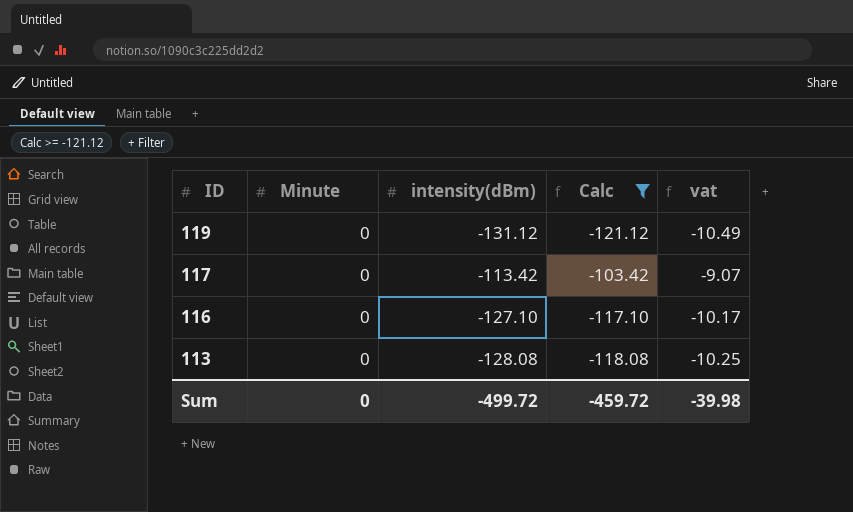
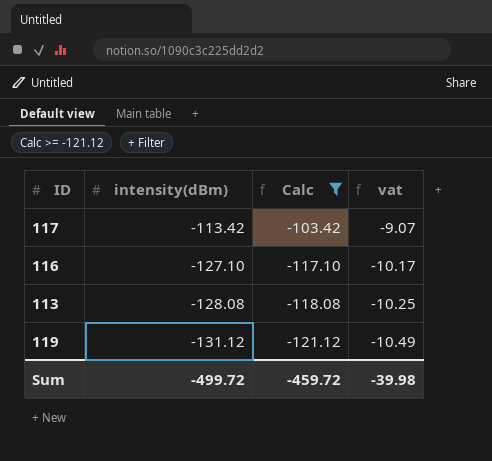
row order: ID descending -> intensity(dBm) descending
column Minute | position: 2 -> none

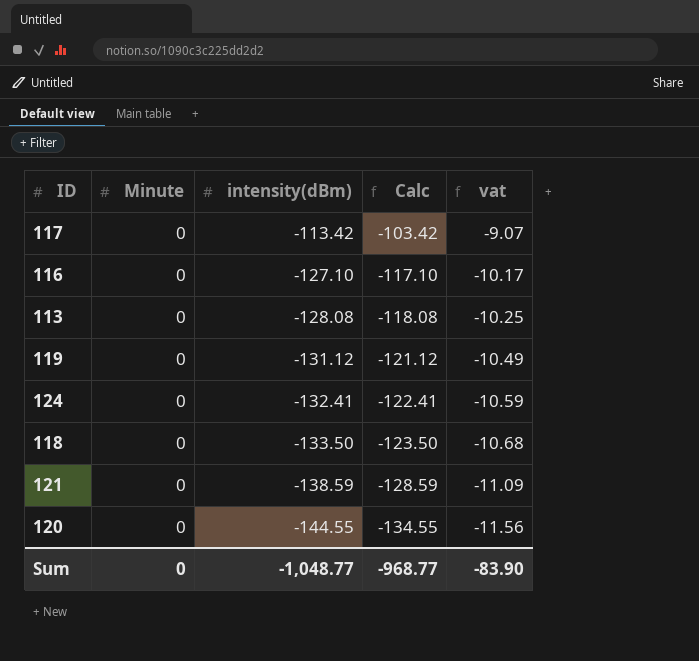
filter: Calc >= -121.12 -> none
column Minute | position: none -> 2
Sum | intensity(dBm): -499.72 -> -1,048.77
Sum | Calc: -459.72 -> -968.77
Sum | vat: -39.98 -> -83.90

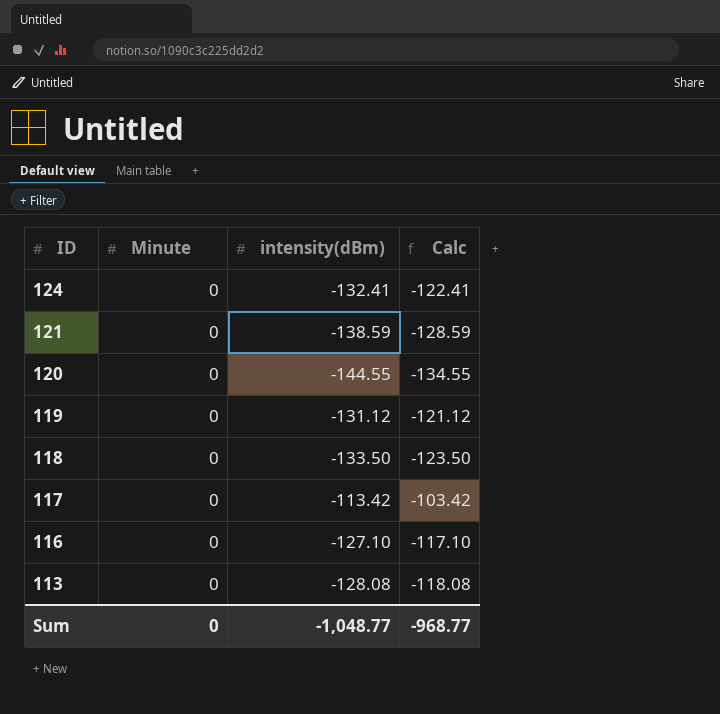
row order: intensity(dBm) descending -> ID descending
column vat | formula: [intensity(dBm)] * 0.08 -> none

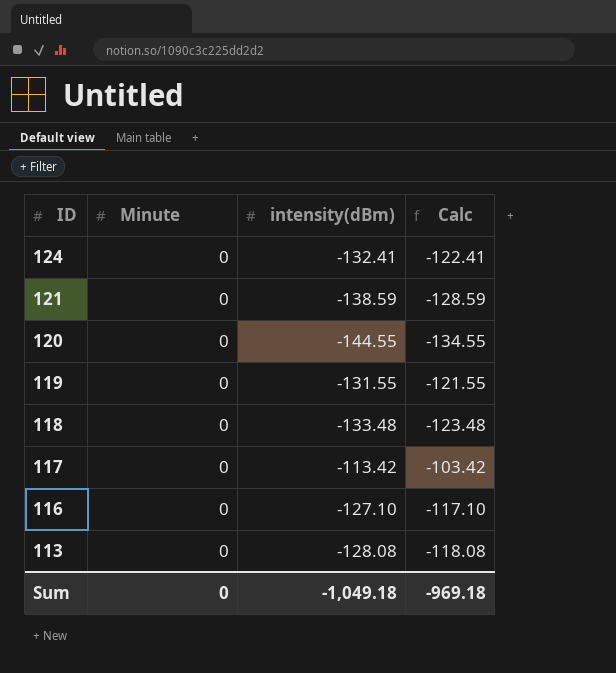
119 | intensity(dBm): -131.12 -> -131.55
119 | Calc: -121.12 -> -121.55
118 | intensity(dBm): -133.50 -> -133.48
118 | Calc: -123.50 -> -123.48
Sum | intensity(dBm): -1,048.77 -> -1,049.18
Sum | Calc: -968.77 -> -969.18

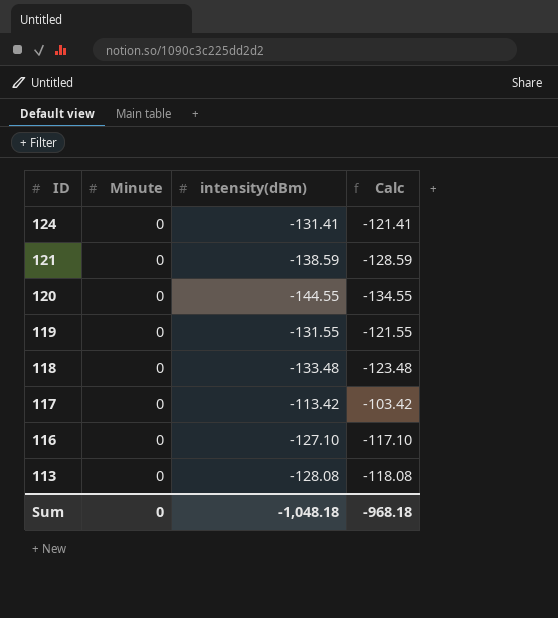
124 | intensity(dBm): -132.41 -> -131.41
124 | Calc: -122.41 -> -121.41
Sum | intensity(dBm): -1,049.18 -> -1,048.18
Sum | Calc: -969.18 -> -968.18

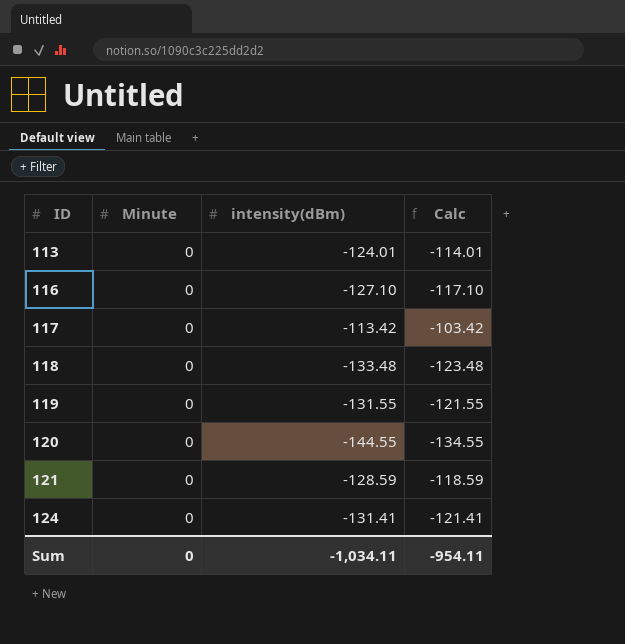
row order: ID descending -> ID ascending
113 | intensity(dBm): -128.08 -> -124.01
113 | Calc: -118.08 -> -114.01
121 | intensity(dBm): -138.59 -> -128.59
121 | Calc: -128.59 -> -118.59
Sum | intensity(dBm): -1,048.18 -> -1,034.11
Sum | Calc: -968.18 -> -954.11

